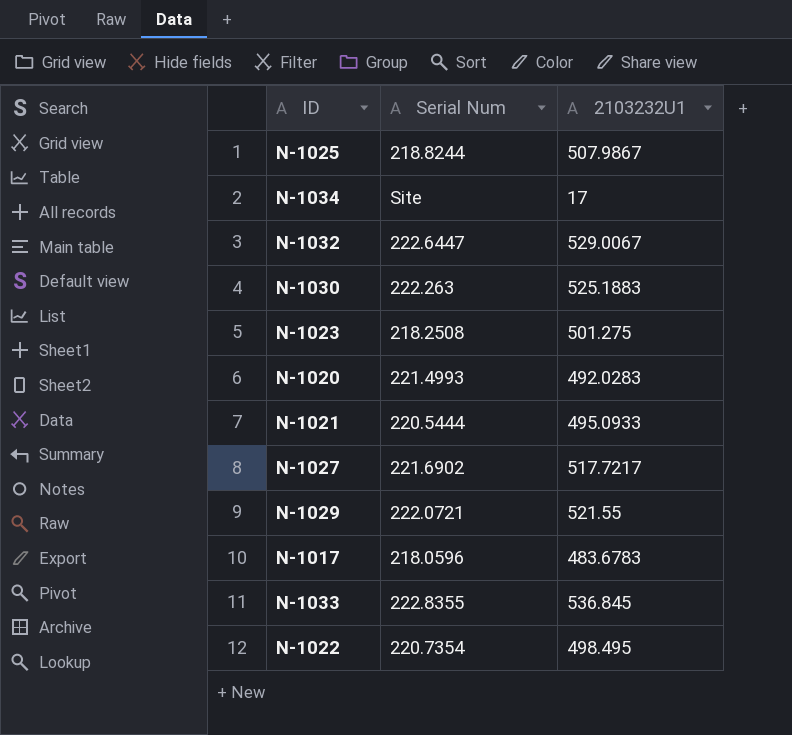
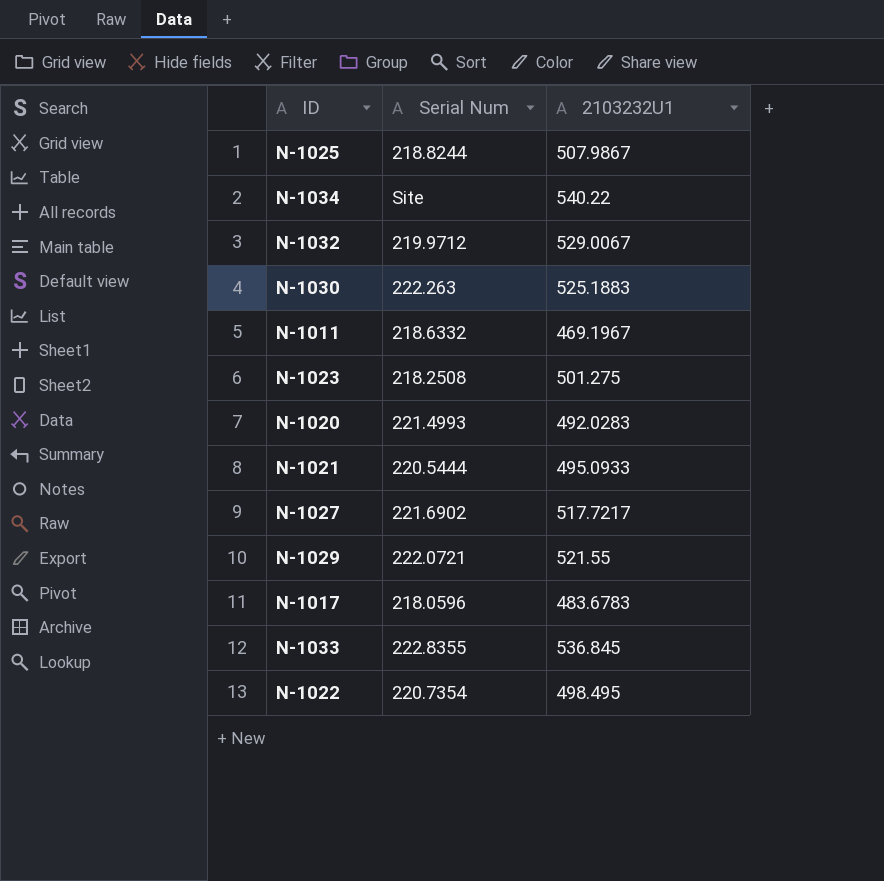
N-1034 | 2103232U1: 17 -> 540.22
N-1032 | Serial Num: 222.6447 -> 219.9712
row N-1011: none -> 218.6332 | 469.1967

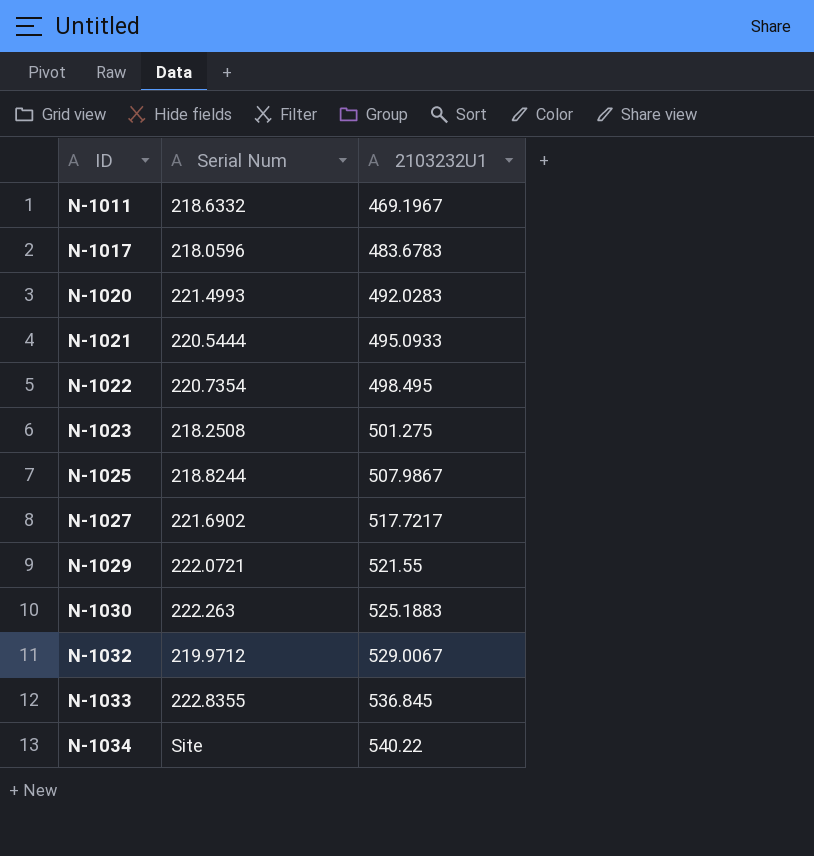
row order: none -> ID ascending

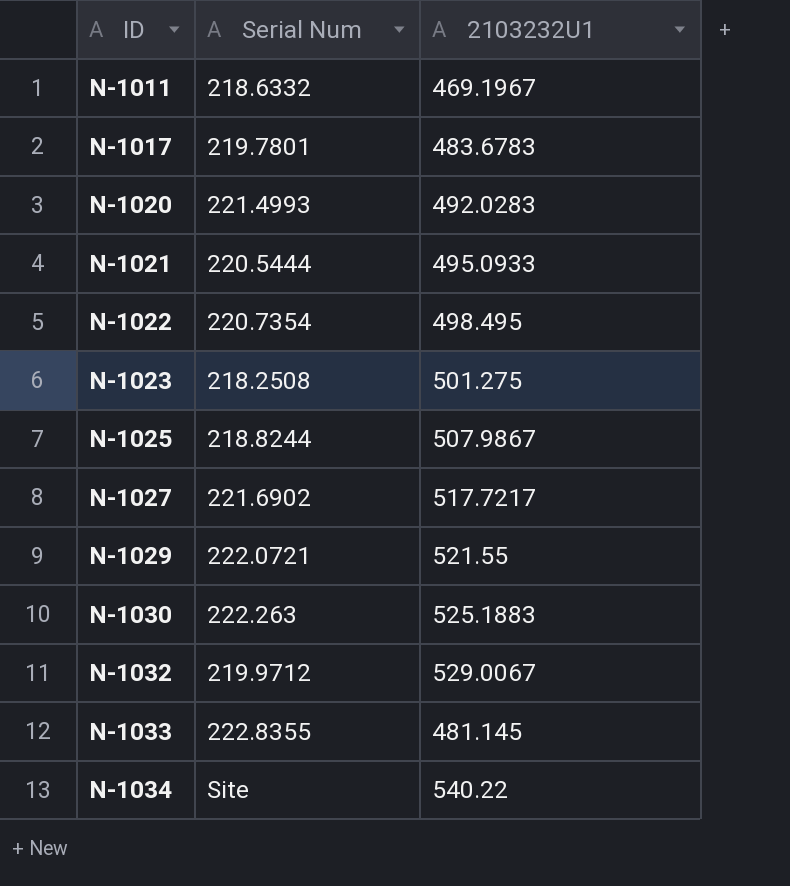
N-1017 | Serial Num: 218.0596 -> 219.7801
N-1033 | 2103232U1: 536.845 -> 481.145

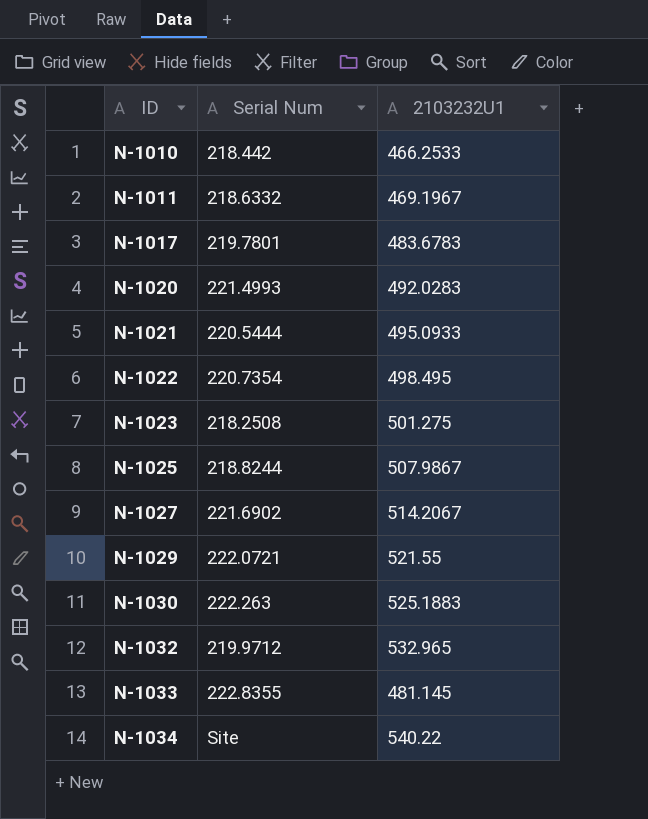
row N-1010: none -> 218.442 | 466.2533
N-1027 | 2103232U1: 517.7217 -> 514.2067
N-1032 | 2103232U1: 529.0067 -> 532.965

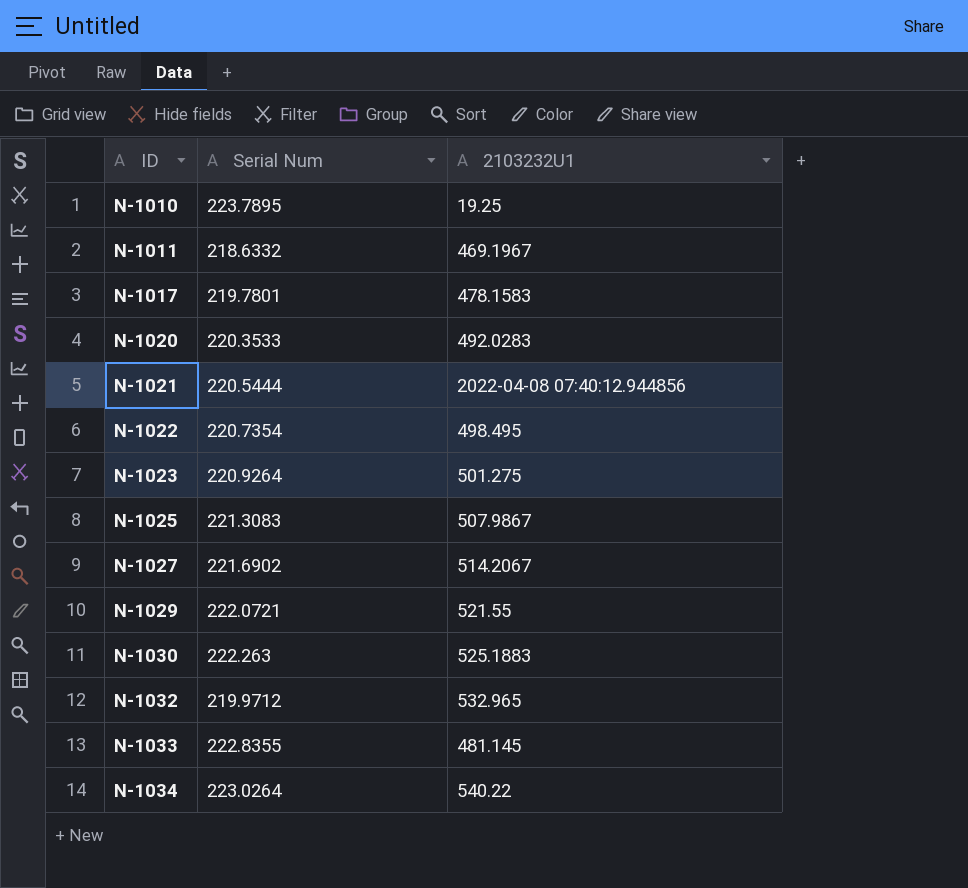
N-1010 | Serial Num: 218.442 -> 223.7895
N-1010 | 2103232U1: 466.2533 -> 19.25
N-1017 | 2103232U1: 483.6783 -> 478.1583
N-1020 | Serial Num: 221.4993 -> 220.3533
N-1021 | 2103232U1: 495.0933 -> 2022-04-08 07:40:12.944856
N-1023 | Serial Num: 218.2508 -> 220.9264
N-1025 | Serial Num: 218.8244 -> 221.3083
N-1034 | Serial Num: Site -> 223.0264

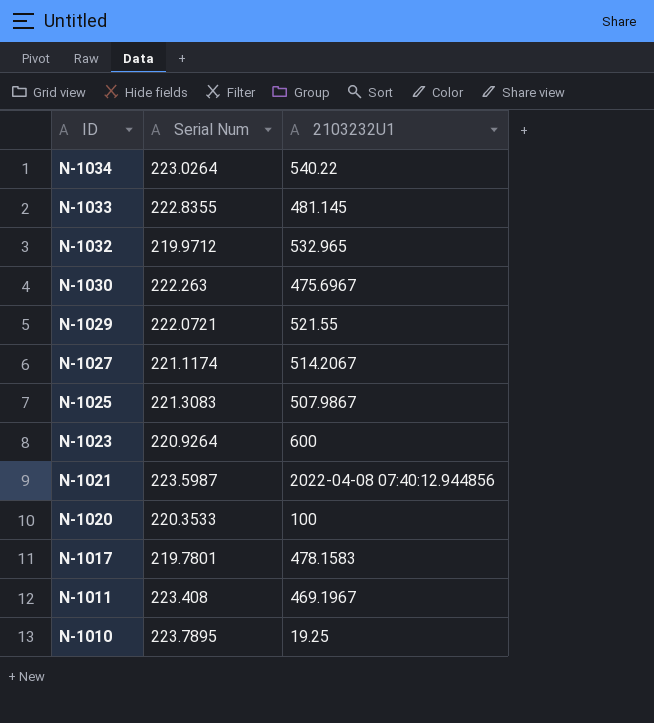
row order: ID ascending -> ID descending
row N-1022: 220.7354 | 498.495 -> none
N-1030 | 2103232U1: 525.1883 -> 475.6967
N-1027 | Serial Num: 221.6902 -> 221.1174
N-1023 | 2103232U1: 501.275 -> 600
N-1021 | Serial Num: 220.5444 -> 223.5987
N-1020 | 2103232U1: 492.0283 -> 100
N-1011 | Serial Num: 218.6332 -> 223.408

